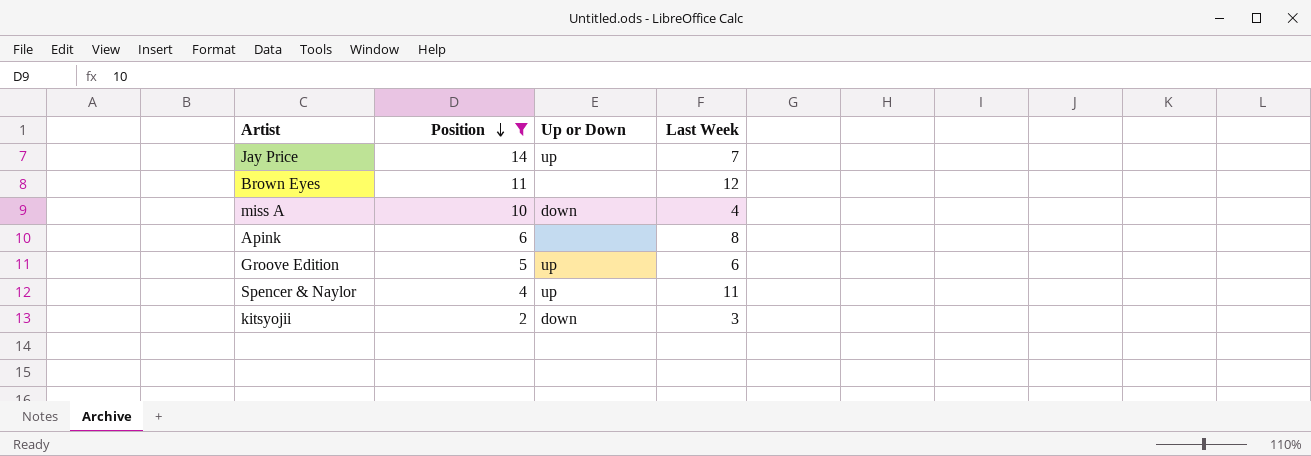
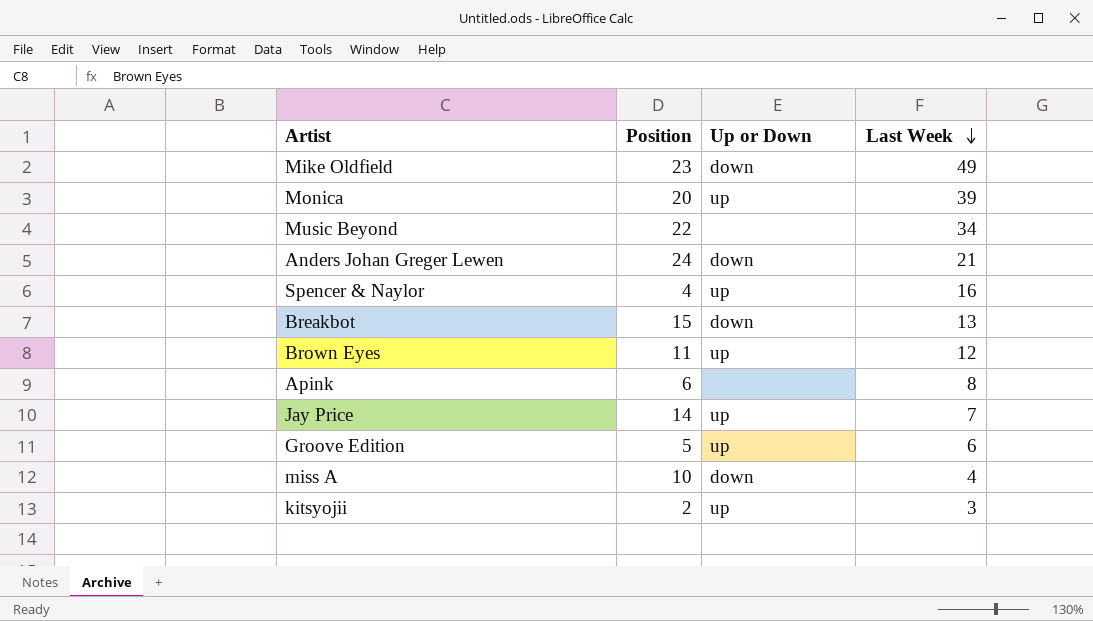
filter: Position <= 14 -> none
row order: Position descending -> Last Week descending
Spencer & Naylor | Last Week: 11 -> 16
Brown Eyes | Up or Down: none -> up
kitsyojii | Up or Down: down -> up

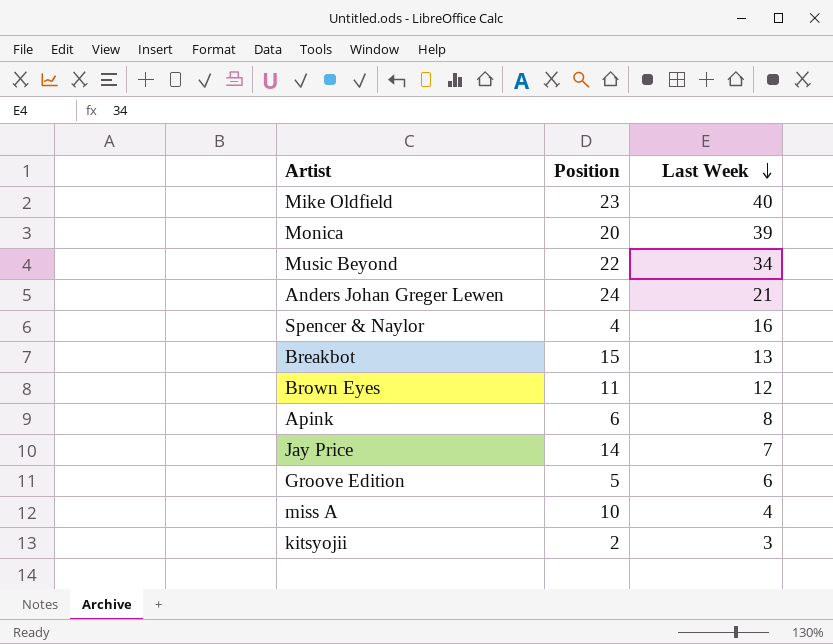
column Up or Down | position: 3 -> none
Mike Oldfield | Last Week: 49 -> 40

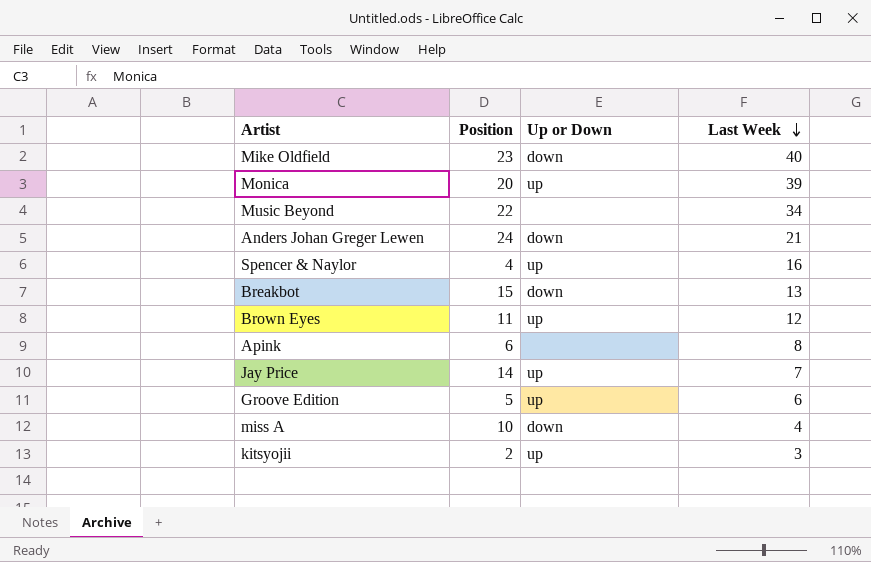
column Up or Down | position: none -> 3

